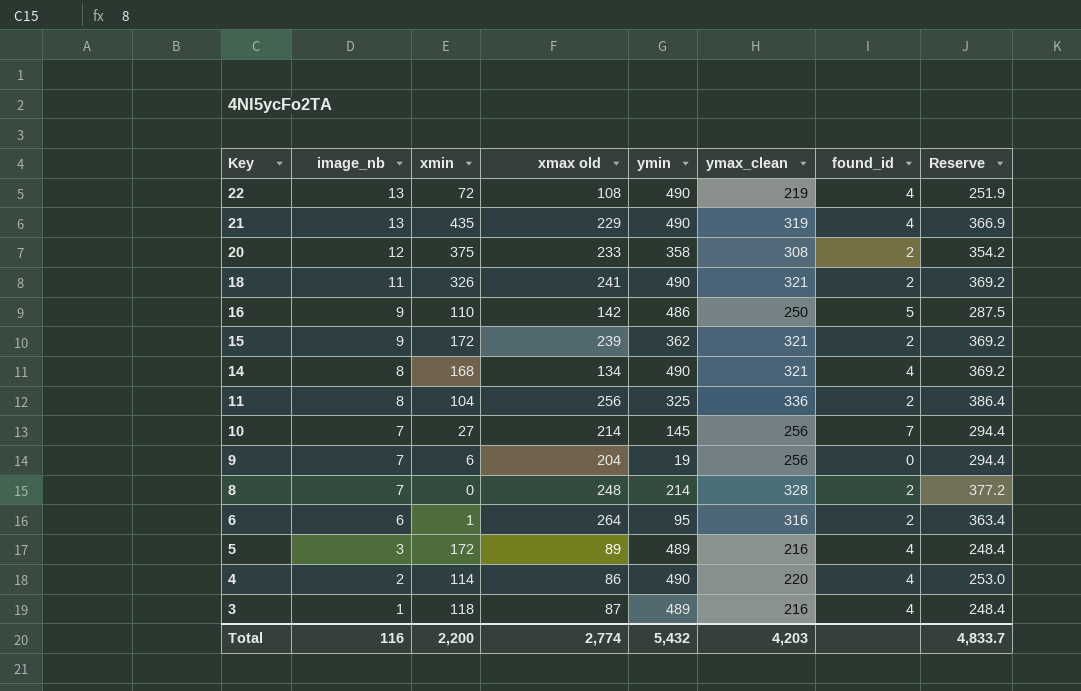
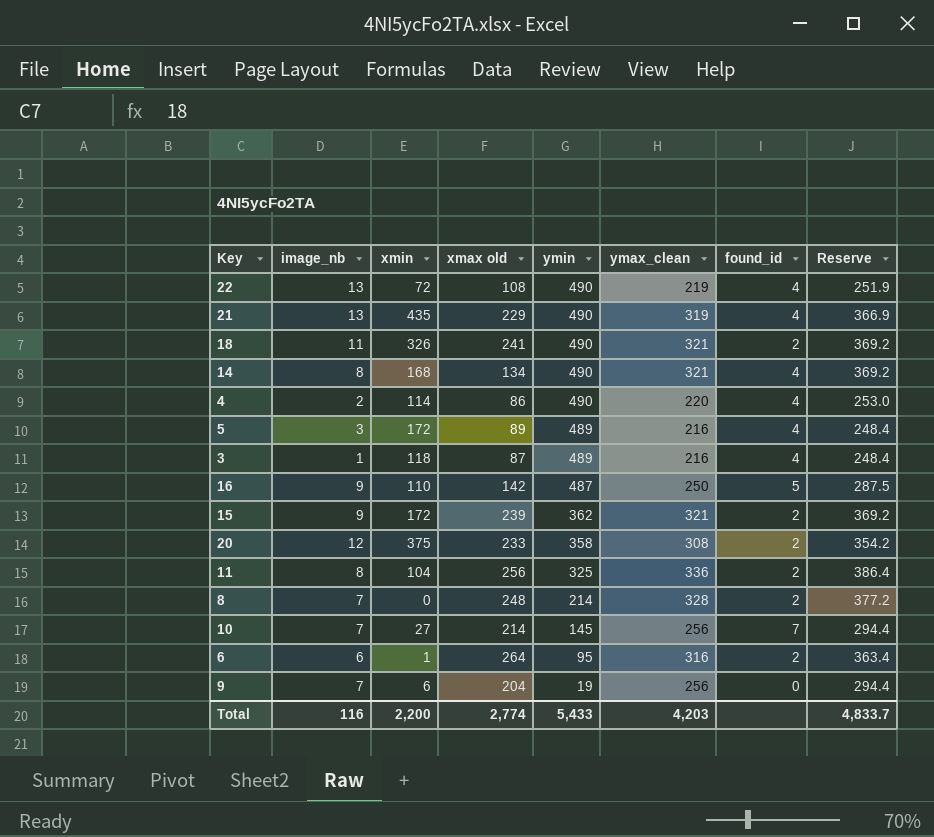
row order: Key descending -> ymin descending
16 | ymin: 486 -> 487
Total | ymin: 5,432 -> 5,433

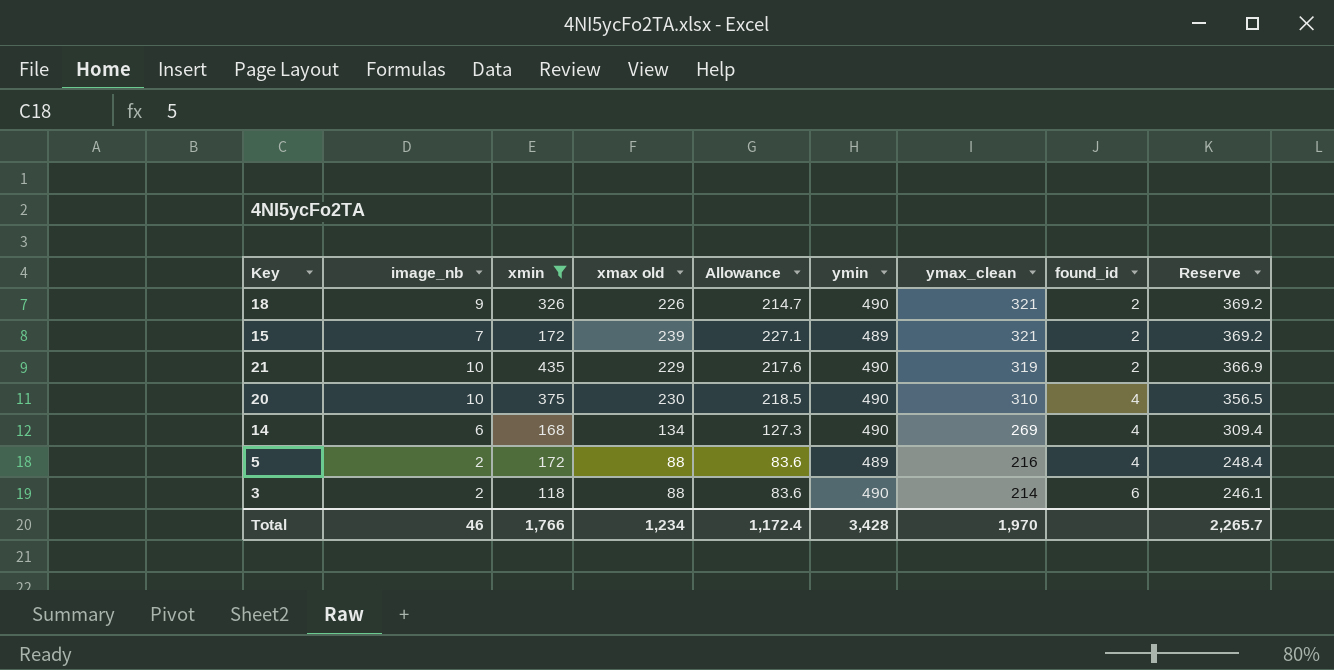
filter: none -> xmin >= 118
row order: ymin descending -> ymax_clean descending
column Allowance | formula: none -> [xmax old] * 0.95
18 | image_nb: 11 -> 9
18 | xmax old: 241 -> 226
15 | image_nb: 9 -> 7
15 | ymin: 362 -> 489
21 | image_nb: 13 -> 10
21 | found_id: 4 -> 2
20 | image_nb: 12 -> 10
20 | xmax old: 233 -> 230
20 | ymin: 358 -> 490
20 | ymax_clean: 308 -> 310
20 | found_id: 2 -> 4
20 | Reserve: 354.2 -> 356.5
14 | image_nb: 8 -> 6
14 | ymax_clean: 321 -> 269
14 | Reserve: 369.2 -> 309.4
5 | image_nb: 3 -> 2
5 | xmax old: 89 -> 88
3 | image_nb: 1 -> 2
3 | xmax old: 87 -> 88
3 | ymin: 489 -> 490
3 | ymax_clean: 216 -> 214
3 | found_id: 4 -> 6
3 | Reserve: 248.4 -> 246.1
Total | image_nb: 116 -> 46
Total | xmin: 2,200 -> 1,766
Total | xmax old: 2,774 -> 1,234
Total | ymin: 5,433 -> 3,428
Total | ymax_clean: 4,203 -> 1,970
Total | Reserve: 4,833.7 -> 2,265.7

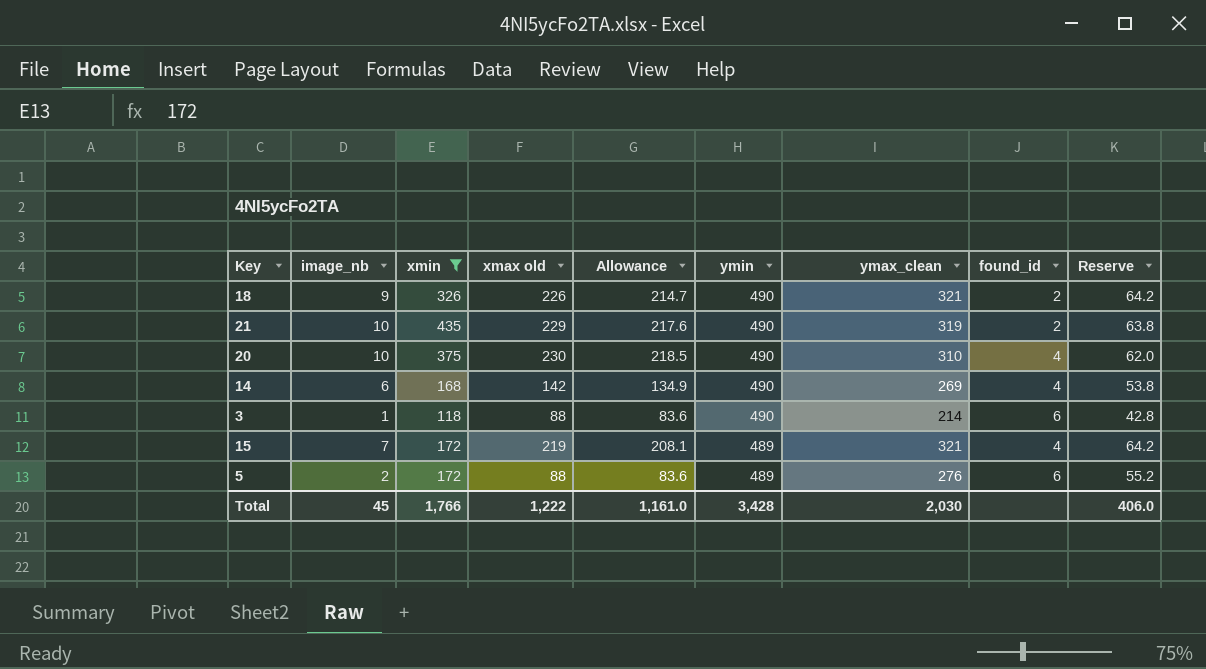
row order: ymax_clean descending -> ymin descending
column Reserve | formula: [ymax_clean] * 1.15 -> [ymax_clean] * 0.2
14 | xmax old: 134 -> 142
14 | Allowance: 127.3 -> 134.9
3 | image_nb: 2 -> 1
15 | xmax old: 239 -> 219
15 | Allowance: 227.1 -> 208.1
15 | found_id: 2 -> 4
5 | ymax_clean: 216 -> 276
5 | found_id: 4 -> 6
Total | image_nb: 46 -> 45
Total | xmax old: 1,234 -> 1,222
Total | Allowance: 1,172.4 -> 1,161.0
Total | ymax_clean: 1,970 -> 2,030
Total | Reserve: 2,265.7 -> 406.0

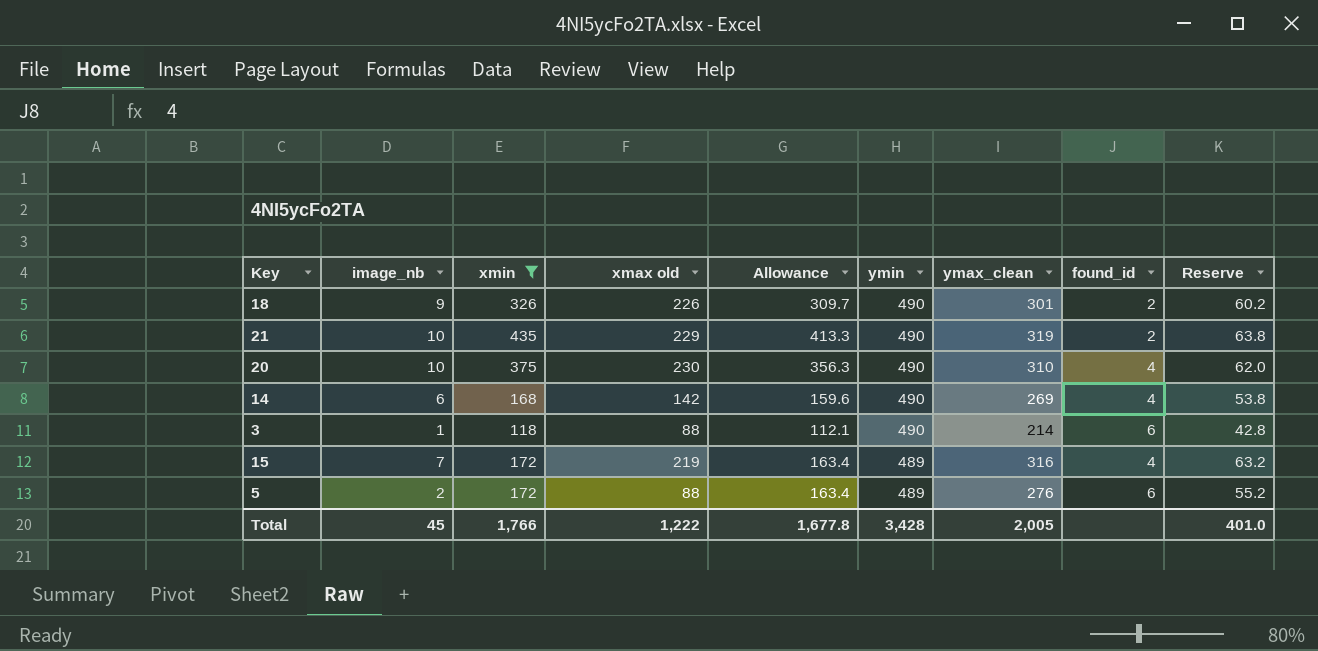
column Allowance | formula: [xmax old] * 0.95 -> [xmin] * 0.95
18 | ymax_clean: 321 -> 301
18 | Reserve: 64.2 -> 60.2
15 | ymax_clean: 321 -> 316
15 | Reserve: 64.2 -> 63.2
Total | Allowance: 1,161.0 -> 1,677.8
Total | ymax_clean: 2,030 -> 2,005
Total | Reserve: 406.0 -> 401.0

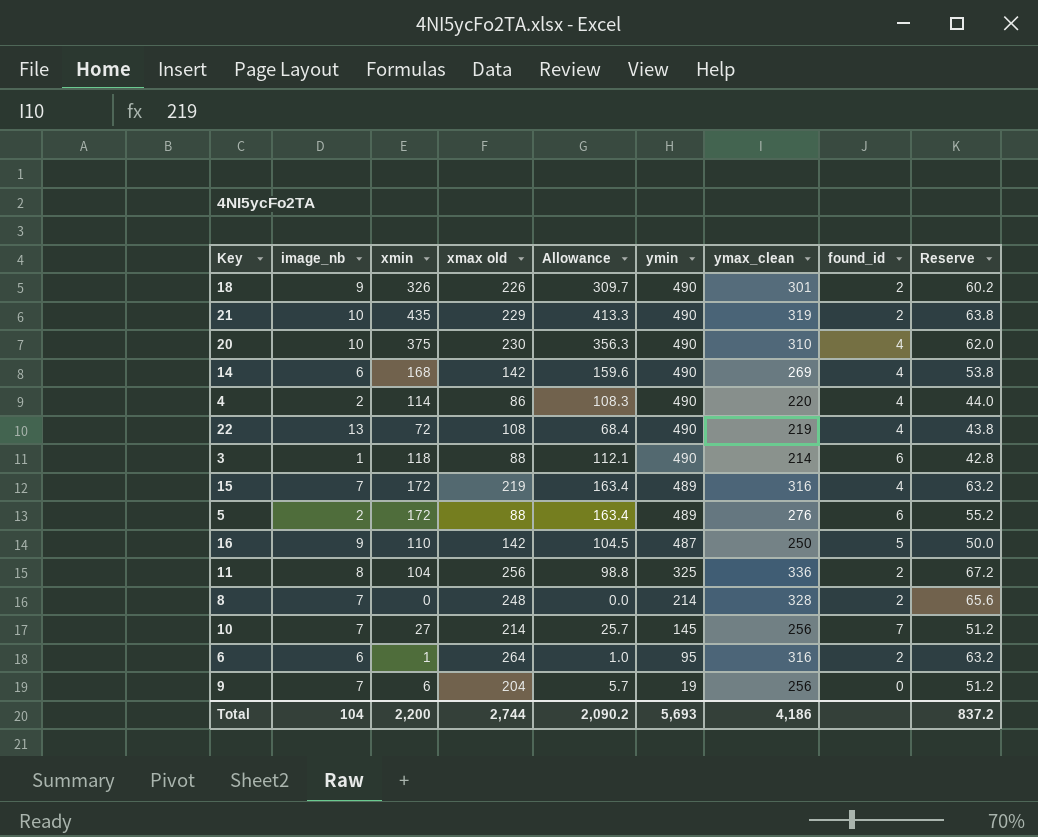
filter: xmin >= 118 -> none
Total | image_nb: 45 -> 104
Total | xmin: 1,766 -> 2,200
Total | xmax old: 1,222 -> 2,744
Total | Allowance: 1,677.8 -> 2,090.2
Total | ymin: 3,428 -> 5,693
Total | ymax_clean: 2,005 -> 4,186
Total | Reserve: 401.0 -> 837.2

